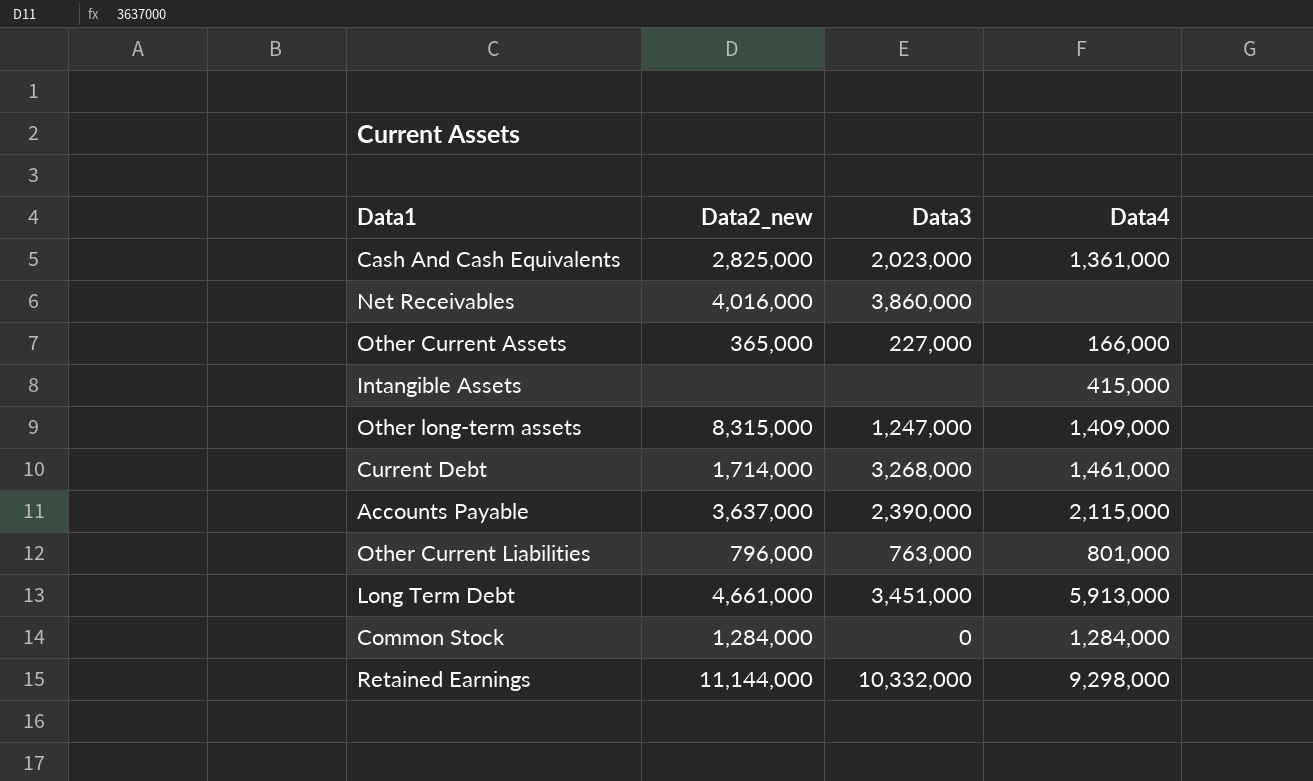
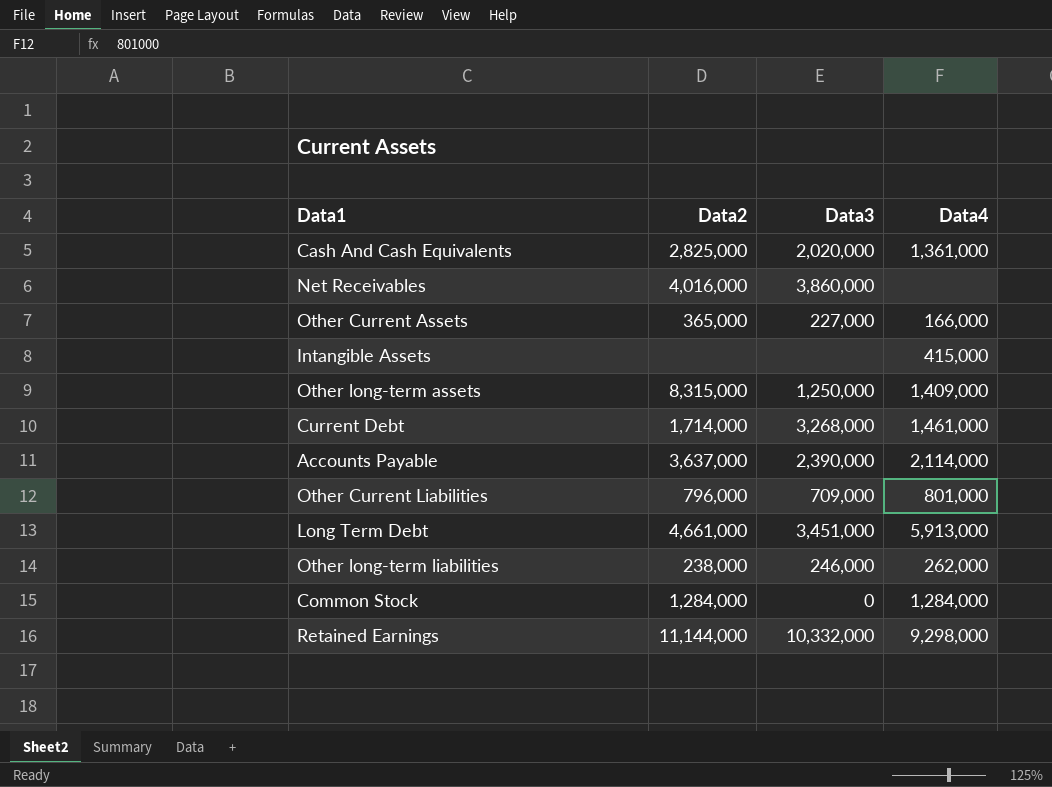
column name: Data2_new -> Data2
Cash And Cash Equivalents | Data3: 2,023,000 -> 2,020,000
Other long-term assets | Data3: 1,247,000 -> 1,250,000
Accounts Payable | Data4: 2,115,000 -> 2,114,000
Other Current Liabilities | Data3: 763,000 -> 709,000
row Other long-term liabilities: none -> 238,000 | 246,000 | 262,000

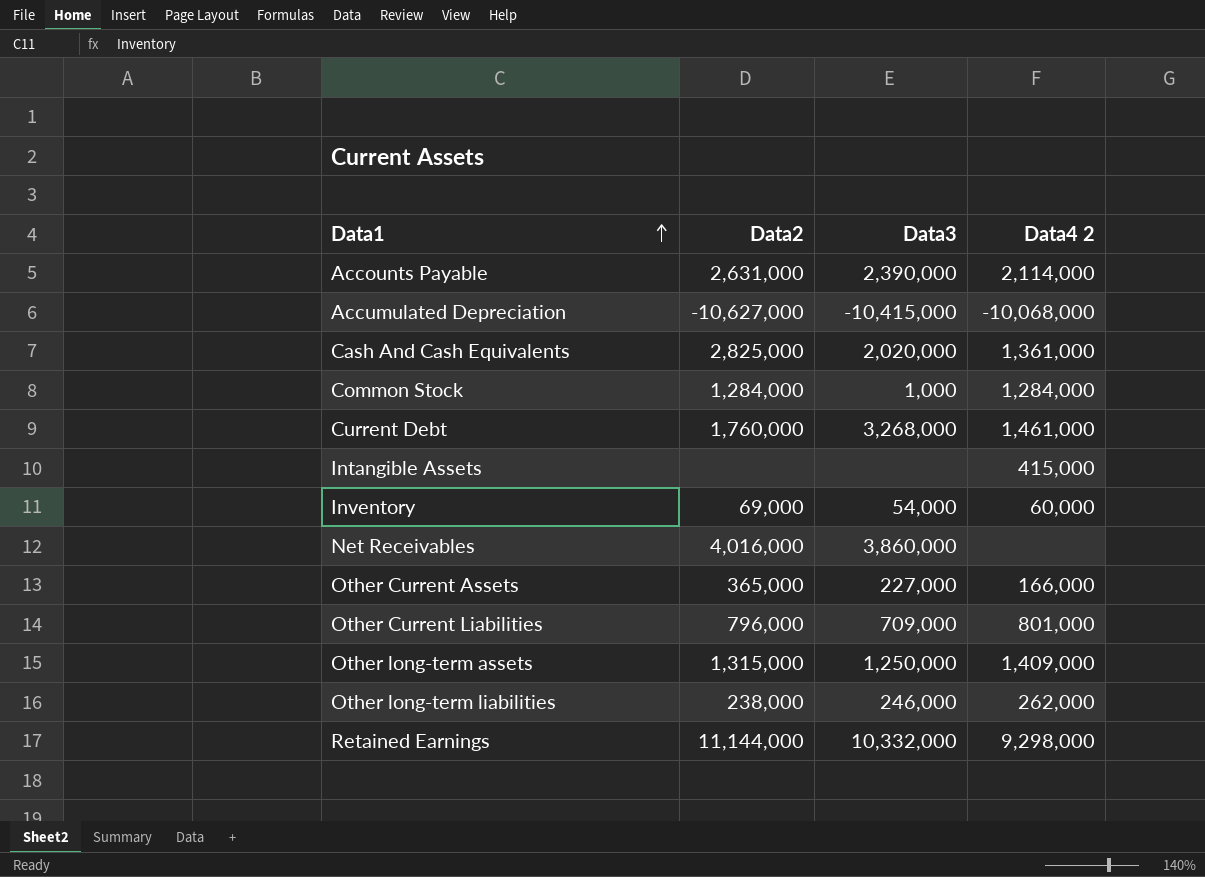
row order: none -> Data1 ascending
column name: Data4 -> Data4 2
row Long Term Debt: 4,661,000 | 3,451,000 | 5,913,000 -> none
Accounts Payable | Data2: 3,637,000 -> 2,631,000
row Accumulated Depreciation: none -> -10,627,000 | -10,415,000 | -10,068,000
Common Stock | Data3: 0 -> 1,000
Current Debt | Data2: 1,714,000 -> 1,760,000
row Inventory: none -> 69,000 | 54,000 | 60,000
Other long-term assets | Data2: 8,315,000 -> 1,315,000

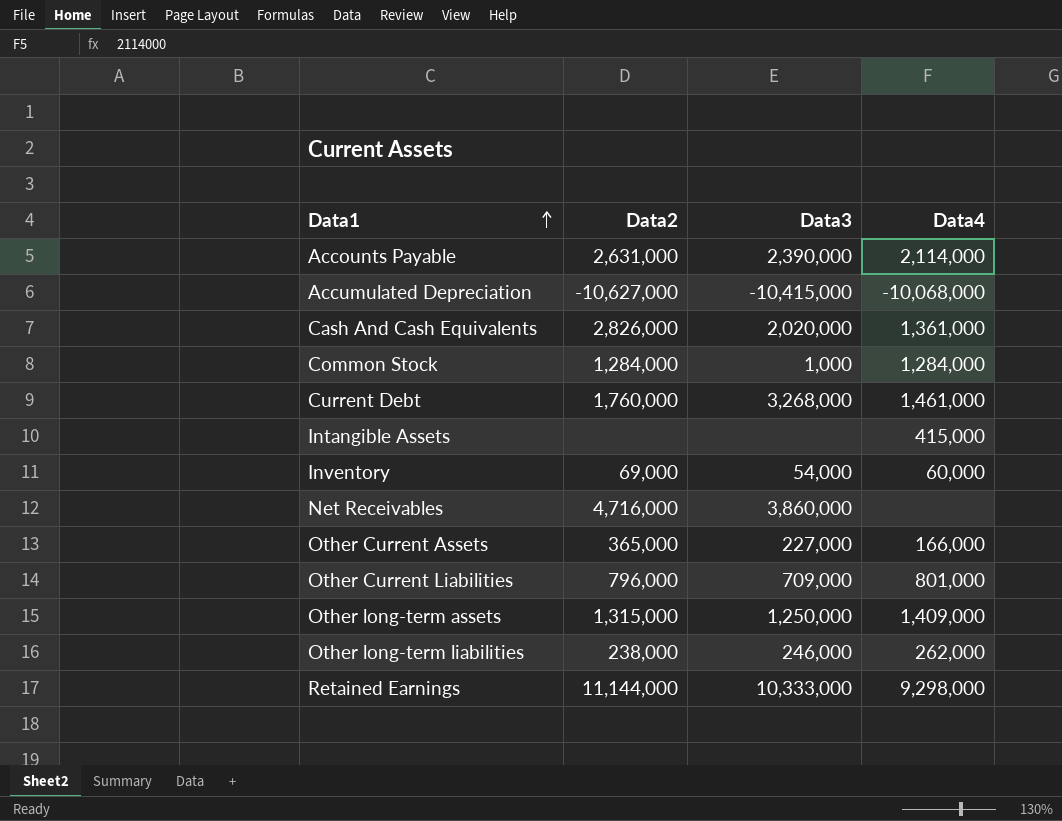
column name: Data4 2 -> Data4
Cash And Cash Equivalents | Data2: 2,825,000 -> 2,826,000
Net Receivables | Data2: 4,016,000 -> 4,716,000
Retained Earnings | Data3: 10,332,000 -> 10,333,000

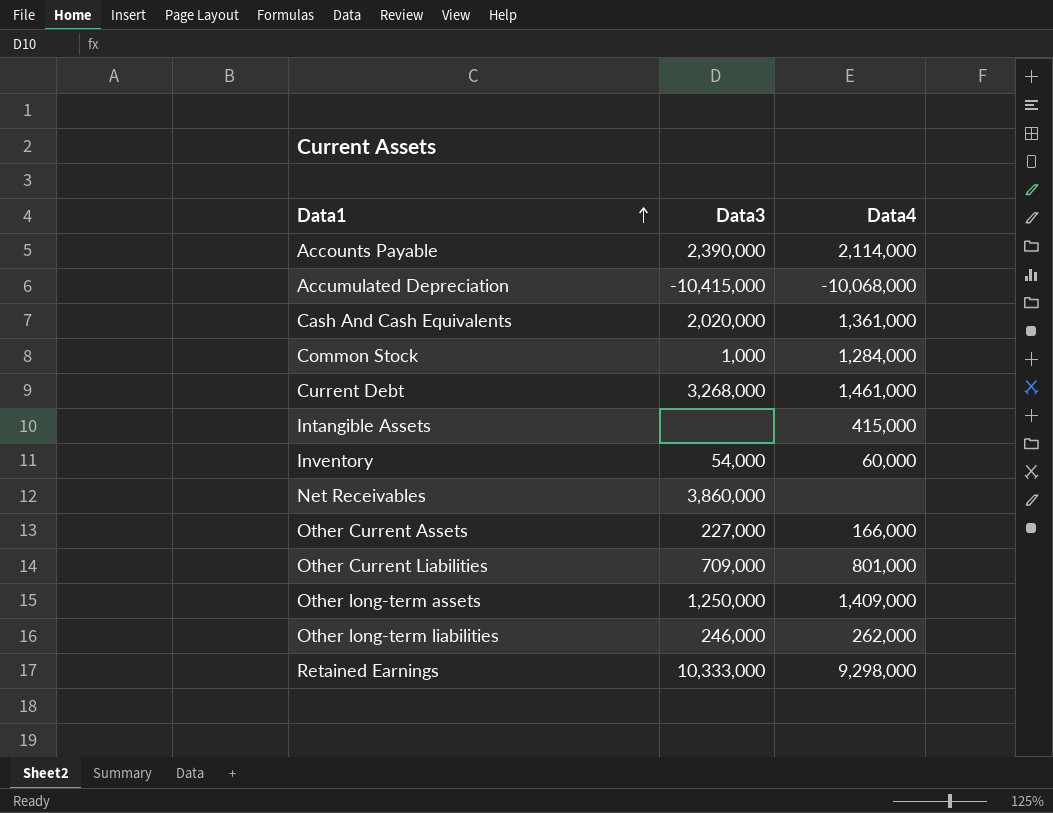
column Data2 | position: 2 -> none

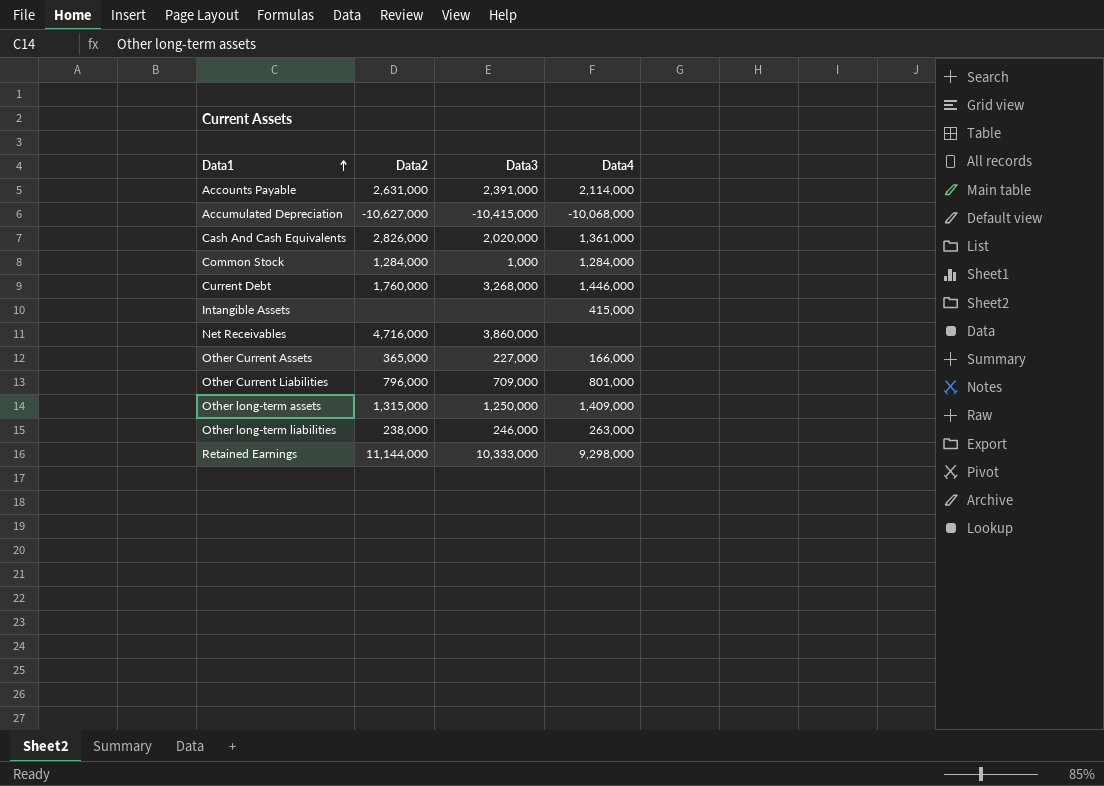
column Data2 | position: none -> 2
row Inventory: 54,000 | 60,000 -> none
Accounts Payable | Data3: 2,390,000 -> 2,391,000
Current Debt | Data4: 1,461,000 -> 1,446,000
Other long-term liabilities | Data4: 262,000 -> 263,000

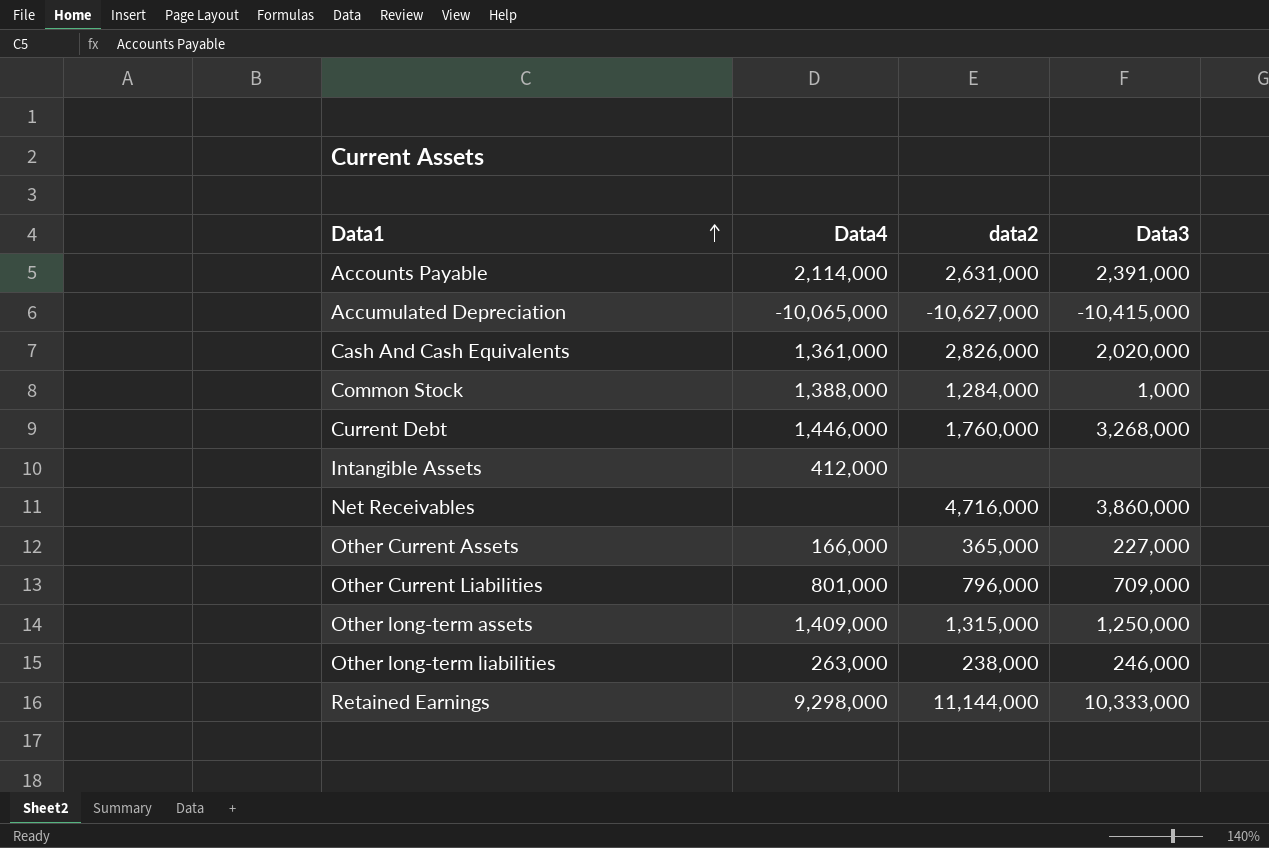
column Data4 | position: 4 -> 2
column name: Data2 -> data2
Accumulated Depreciation | Data4: -10,068,000 -> -10,065,000
Common Stock | Data4: 1,284,000 -> 1,388,000
Intangible Assets | Data4: 415,000 -> 412,000

